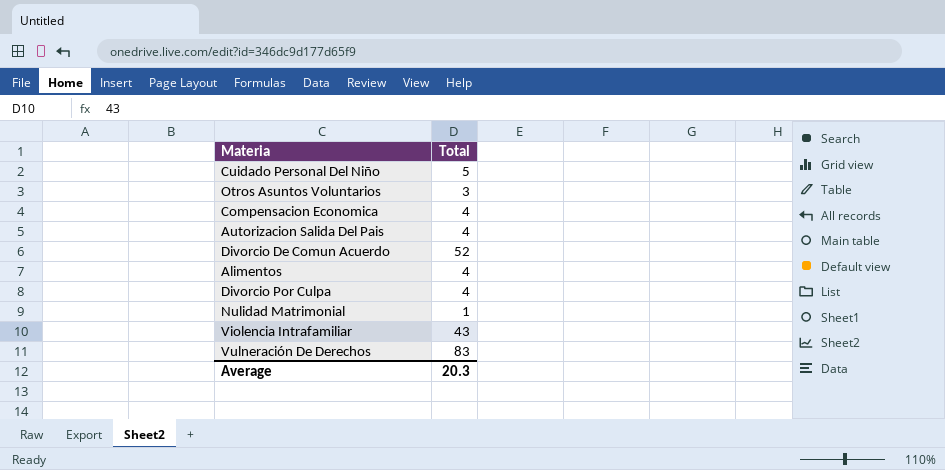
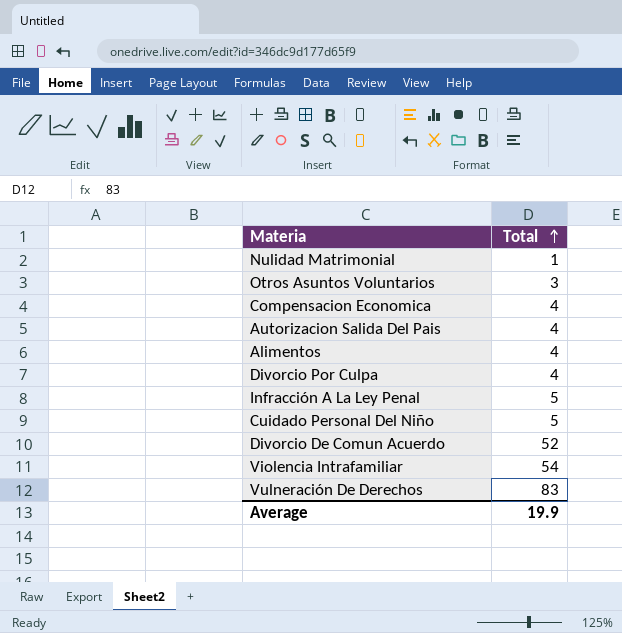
row order: none -> Total ascending
row Infracción A La Ley Penal: none -> 5
Violencia Intrafamiliar | Total: 43 -> 54
Average | Total: 20.3 -> 19.9

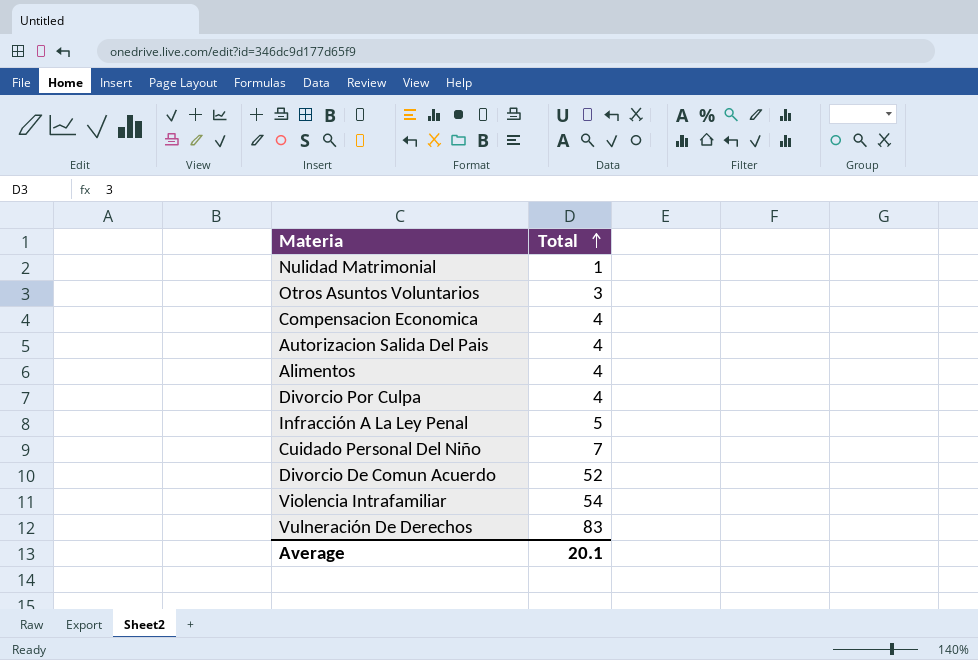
Cuidado Personal Del Niño | Total: 5 -> 7
Average | Total: 19.9 -> 20.1

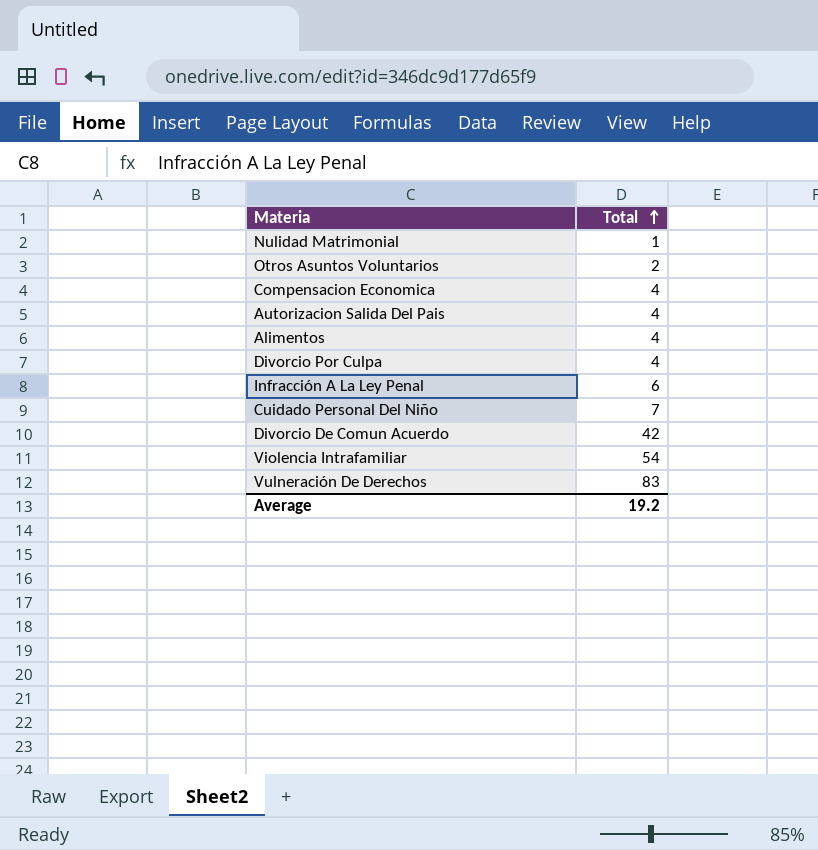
Otros Asuntos Voluntarios | Total: 3 -> 2
Infracción A La Ley Penal | Total: 5 -> 6
Divorcio De Comun Acuerdo | Total: 52 -> 42
Average | Total: 20.1 -> 19.2

